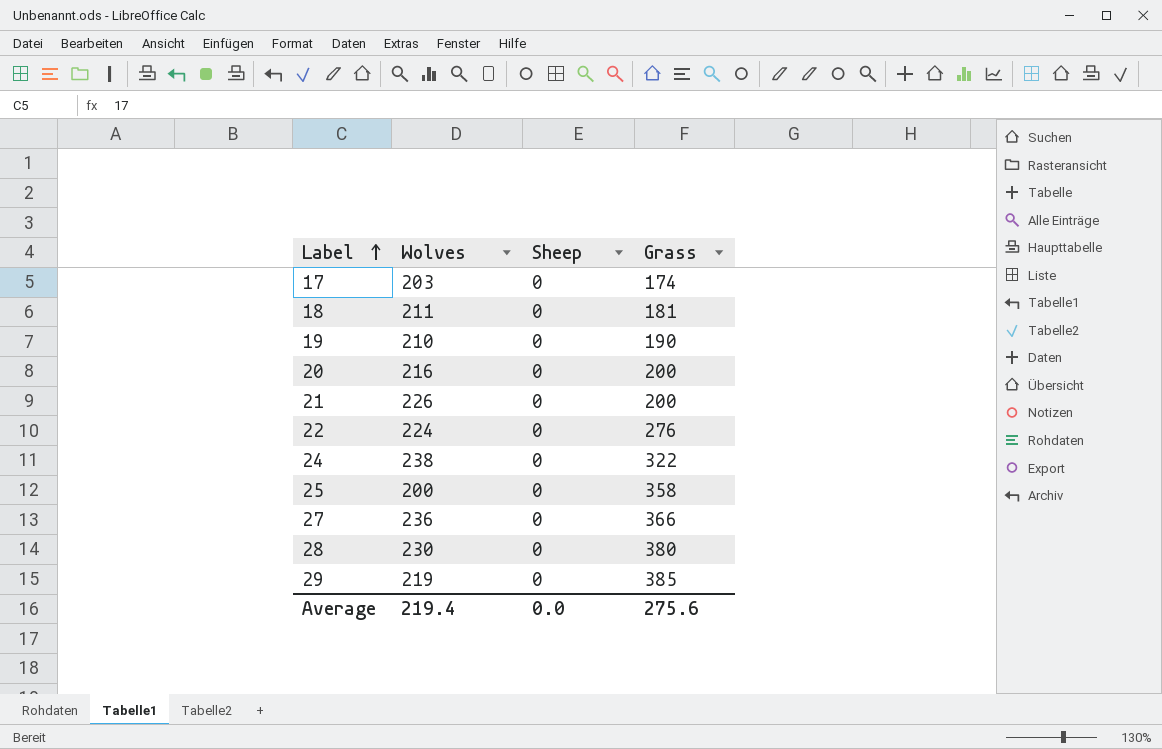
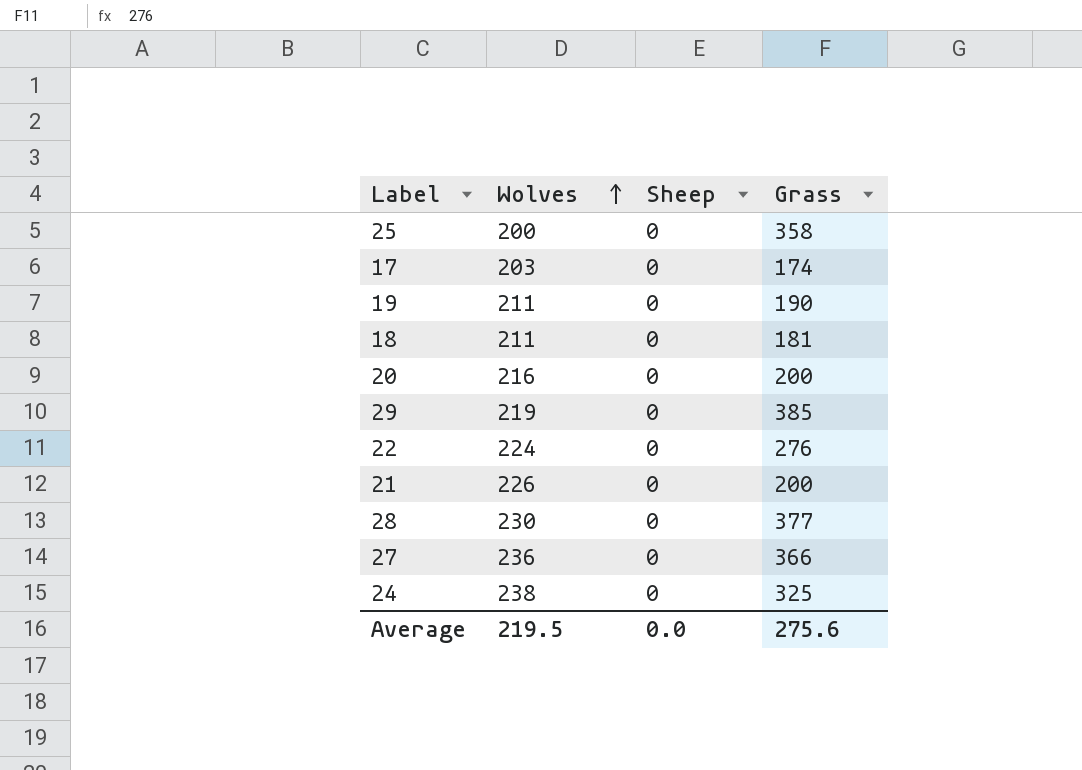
row order: Label ascending -> Wolves ascending
19 | Wolves: 210 -> 211
28 | Grass: 380 -> 377
24 | Grass: 322 -> 325
Average | Wolves: 219.4 -> 219.5

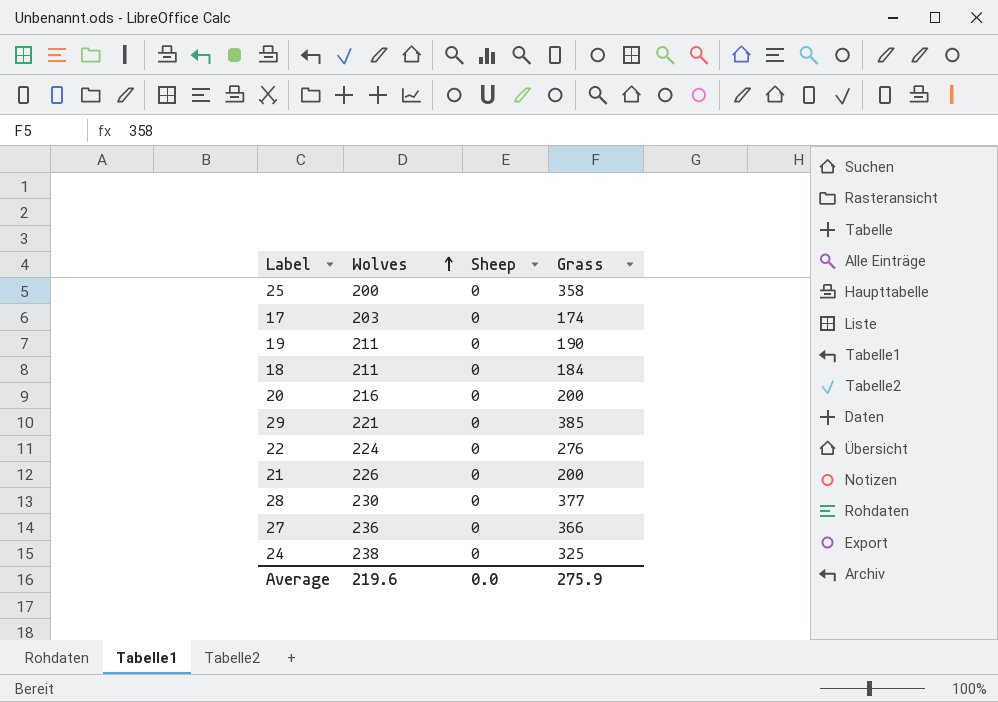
18 | Grass: 181 -> 184
29 | Wolves: 219 -> 221
Average | Wolves: 219.5 -> 219.6
Average | Grass: 275.6 -> 275.9

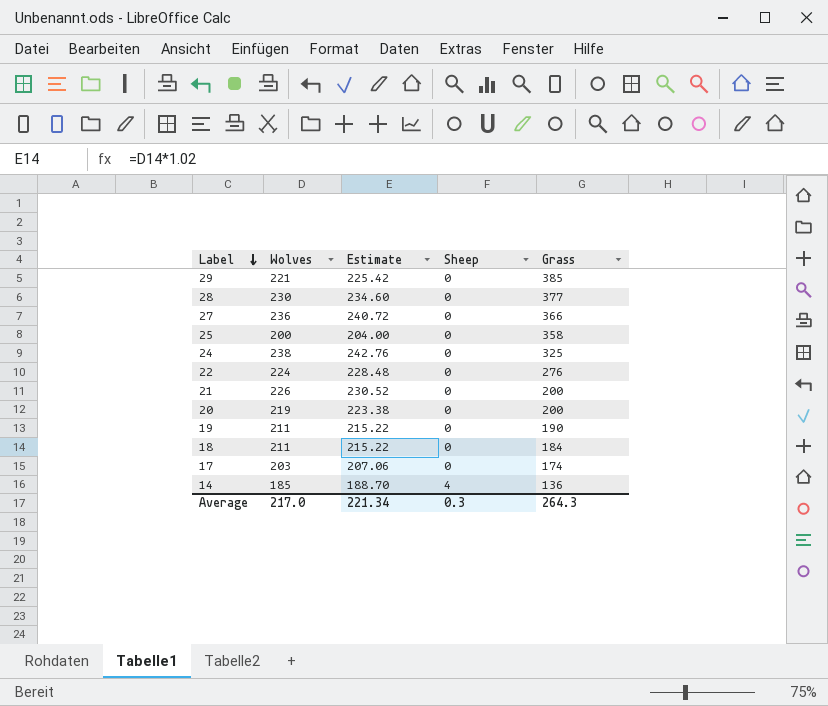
row order: Wolves ascending -> Label descending
column Estimate | formula: none -> [Wolves] * 1.02
20 | Wolves: 216 -> 219
row 14: none -> 185 | 188.70 | 4 | 136
Average | Wolves: 219.6 -> 217.0
Average | Sheep: 0.0 -> 0.3
Average | Grass: 275.9 -> 264.3

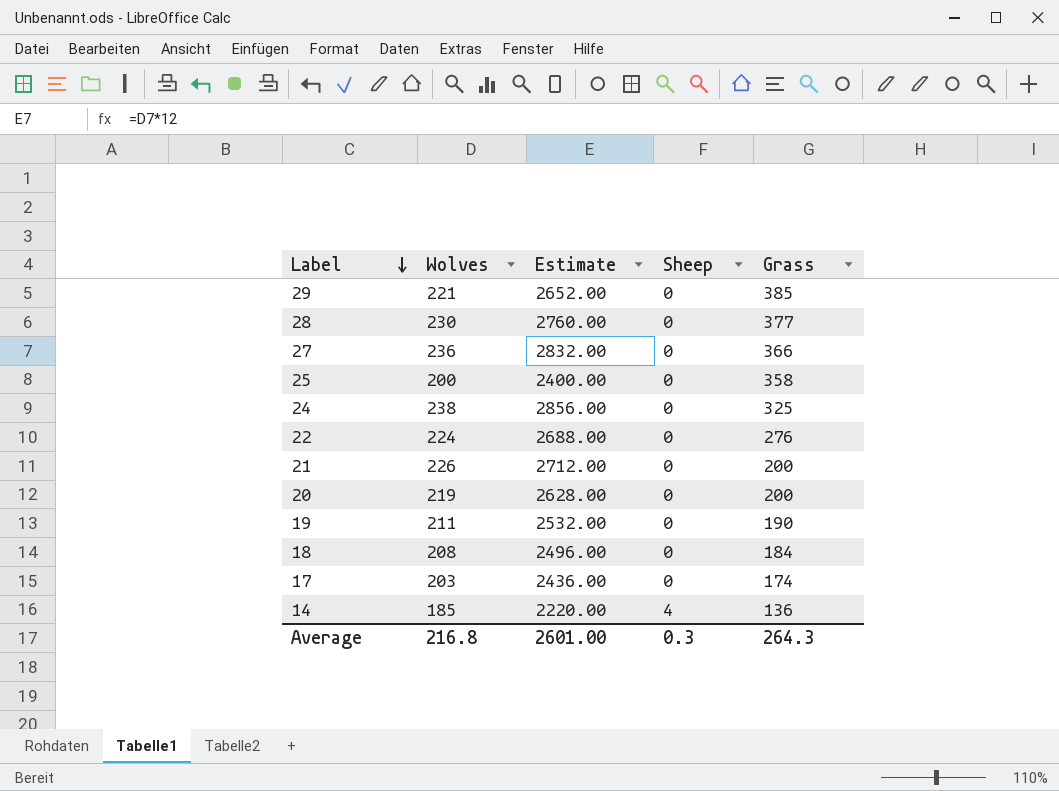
column Estimate | formula: [Wolves] * 1.02 -> [Wolves] * 12
18 | Wolves: 211 -> 208
Average | Wolves: 217.0 -> 216.8
Average | Estimate: 221.34 -> 2601.00

